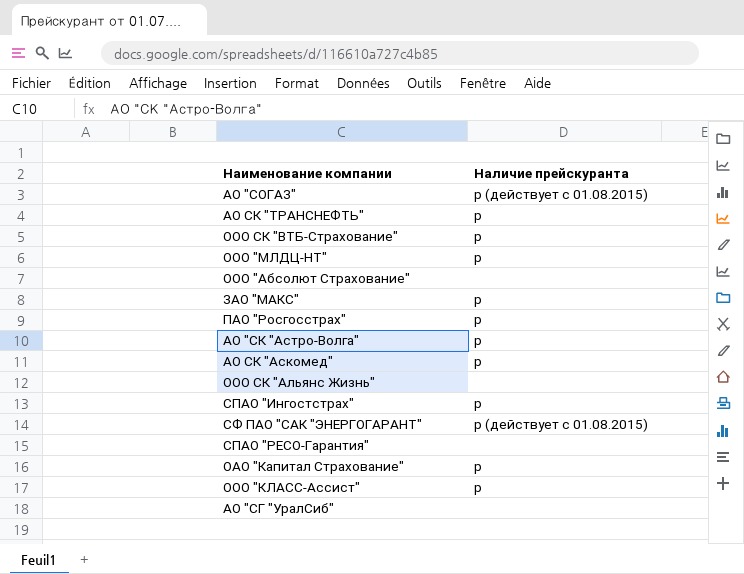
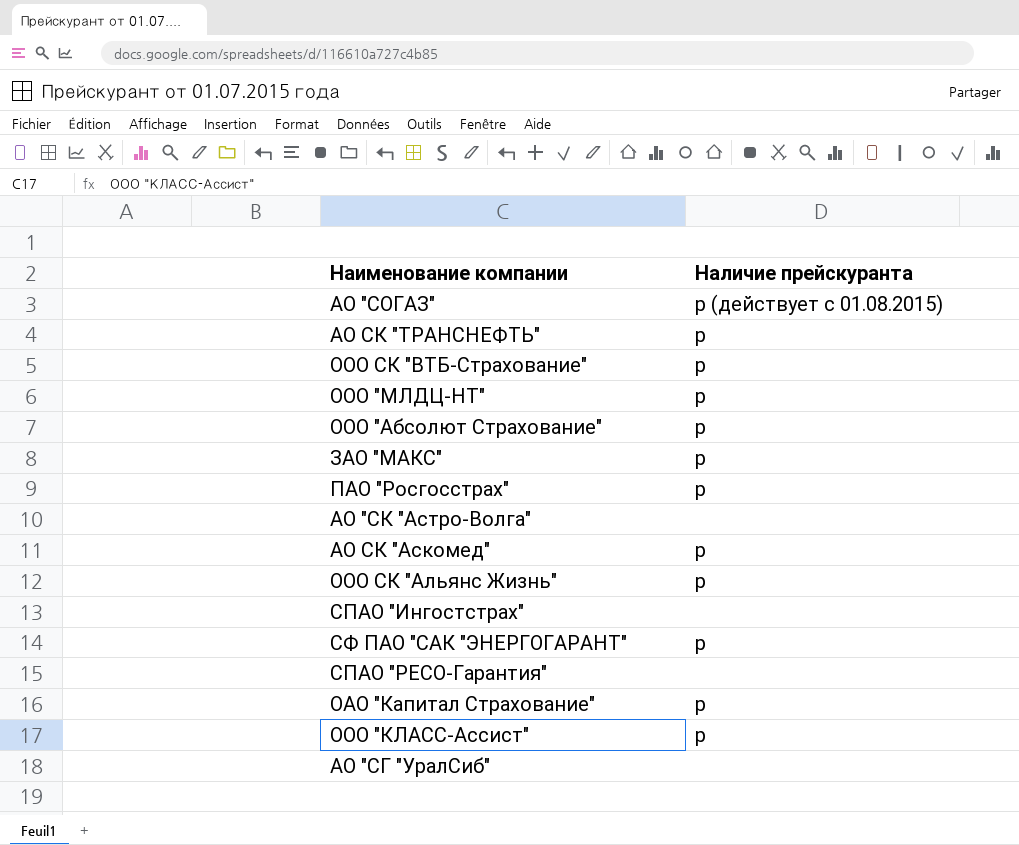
ООО "Абсолют Страхование" | Наличие прейскуранта: none -> p
АО "СК "Астро-Волга" | Наличие прейскуранта: p -> none
ООО СК "Альянс Жизнь" | Наличие прейскуранта: none -> p
СПАО "Ингостстрах" | Наличие прейскуранта: p -> none
СФ ПАО "САК "ЭНЕРГОГАРАНТ" | Наличие прейскуранта: p (действует с 01.08.2015) -> p

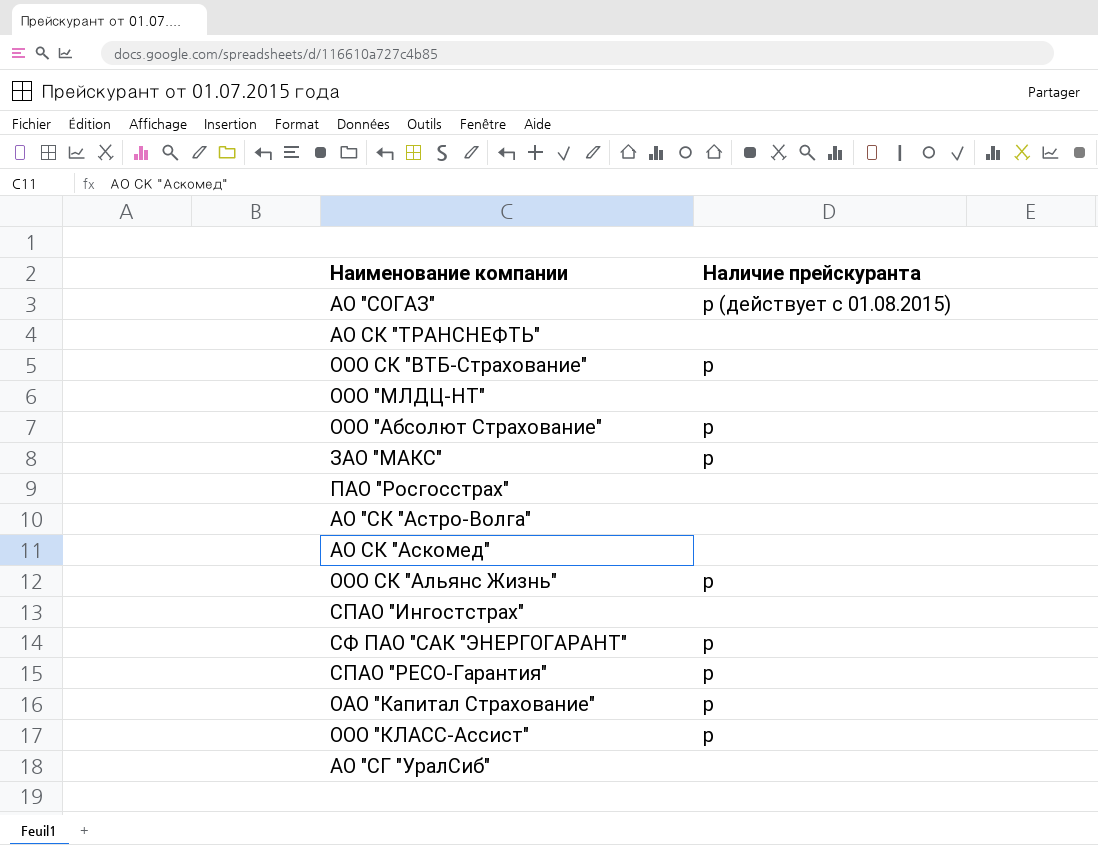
АО СК "ТРАНСНЕФТЬ" | Наличие прейскуранта: p -> none
ООО "МЛДЦ-НТ" | Наличие прейскуранта: p -> none
ПАО "Росгосстрах" | Наличие прейскуранта: p -> none
АО СК "Аскомед" | Наличие прейскуранта: p -> none
СПАО "РЕСО-Гарантия" | Наличие прейскуранта: none -> p

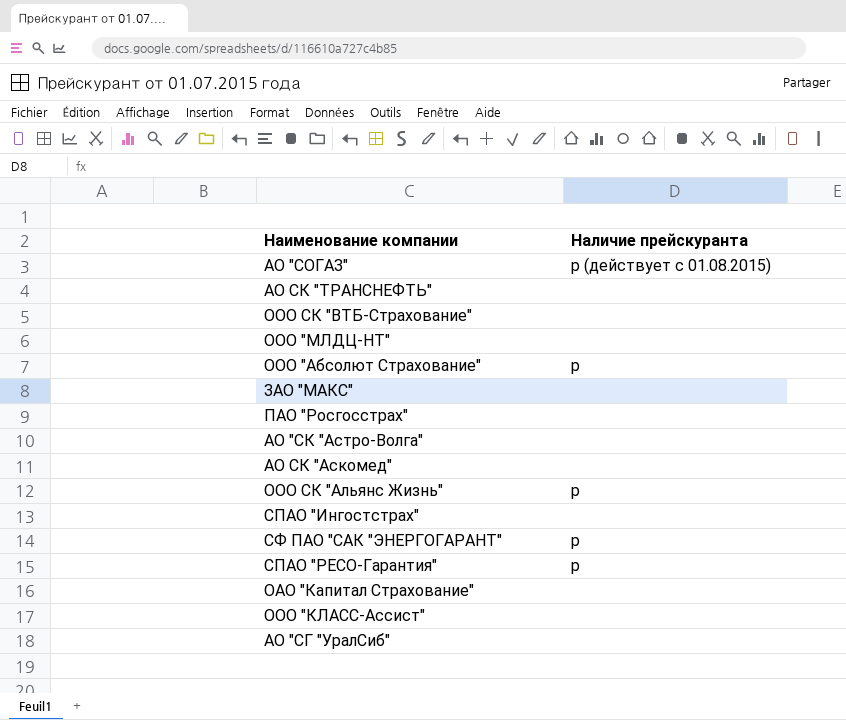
ООО СК "ВТБ-Страхование" | Наличие прейскуранта: p -> none
ЗАО "МАКС" | Наличие прейскуранта: p -> none
ОАО "Капитал Страхование" | Наличие прейскуранта: p -> none
ООО "КЛАСС-Ассист" | Наличие прейскуранта: p -> none

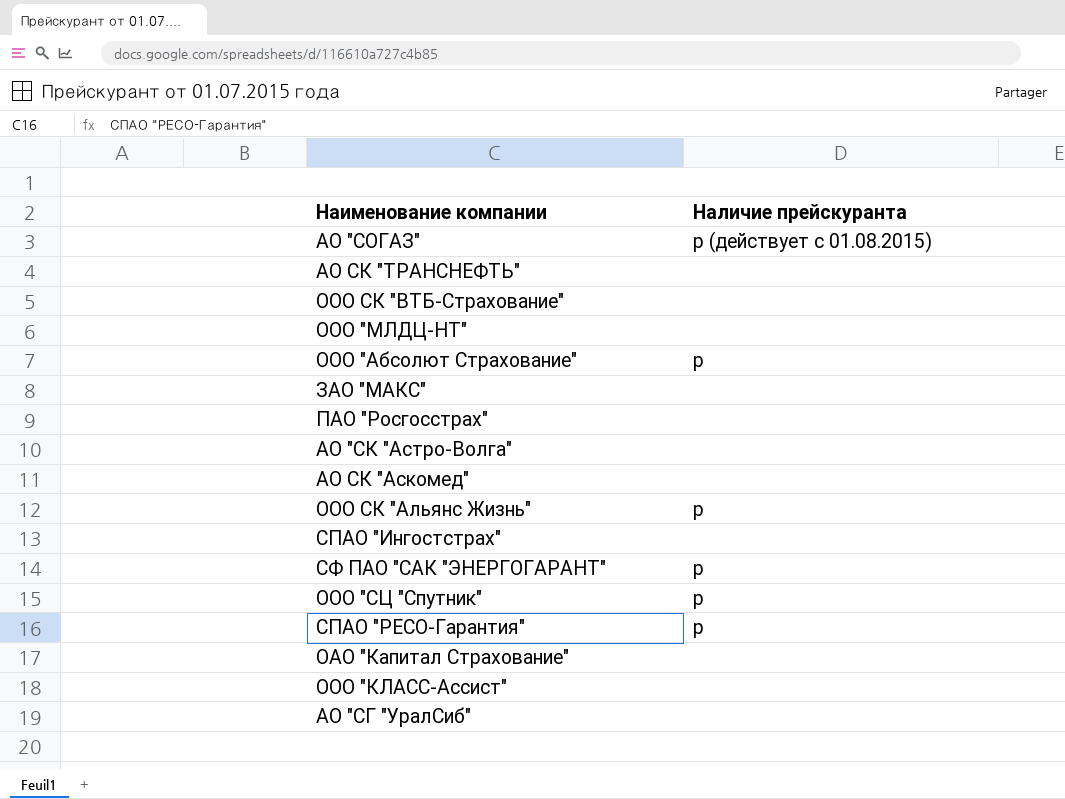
row ООО "СЦ "Спутник": none -> p

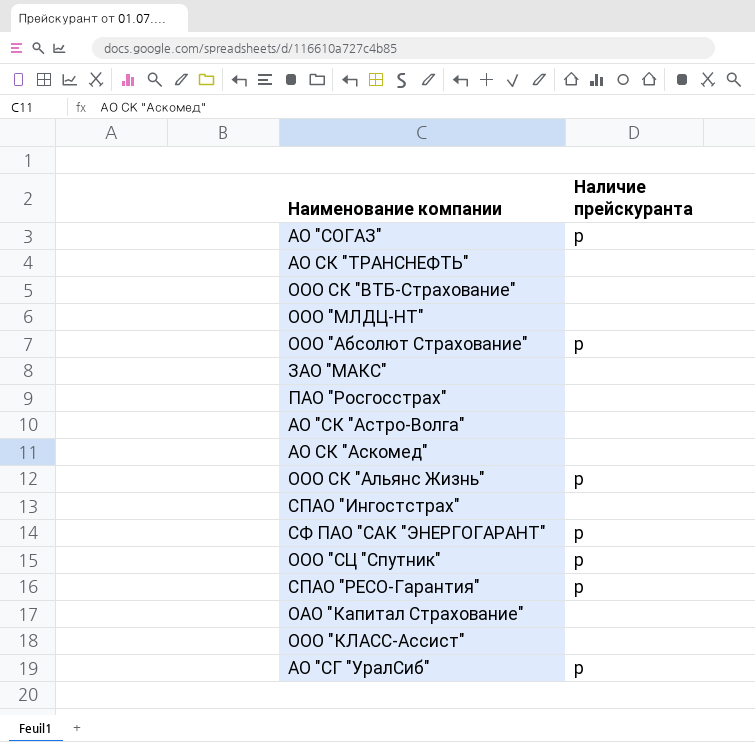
АО "СОГАЗ" | Наличие прейскуранта: p (действует с 01.08.2015) -> p
АО "СГ "УралСиб" | Наличие прейскуранта: none -> p

